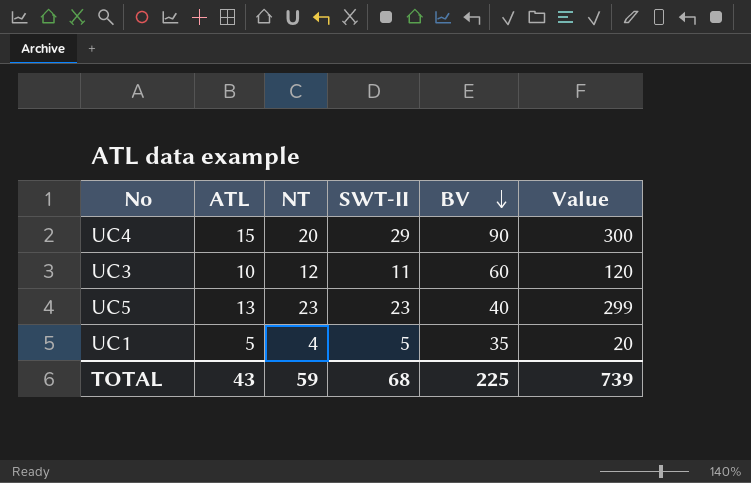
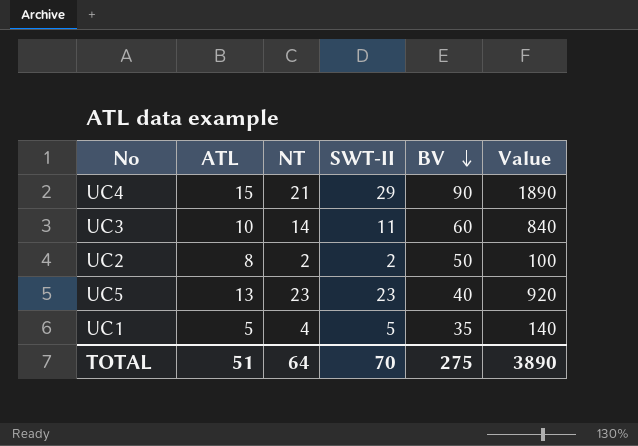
column Value | formula: [ATL] * [NT] -> [NT] * [BV]
UC4 | NT: 20 -> 21
UC3 | NT: 12 -> 14
row UC2: none -> 8 | 2 | 2 | 50 | 100
TOTAL | ATL: 43 -> 51
TOTAL | NT: 59 -> 64
TOTAL | SWT-II: 68 -> 70
TOTAL | BV: 225 -> 275
TOTAL | Value: 739 -> 3890

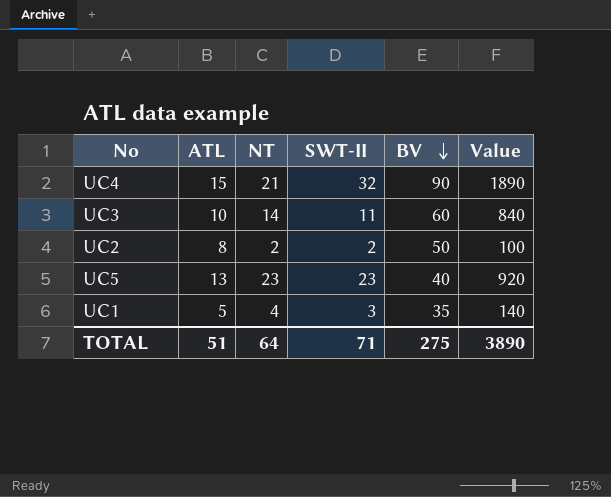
UC4 | SWT-II: 29 -> 32
UC1 | SWT-II: 5 -> 3
TOTAL | SWT-II: 70 -> 71

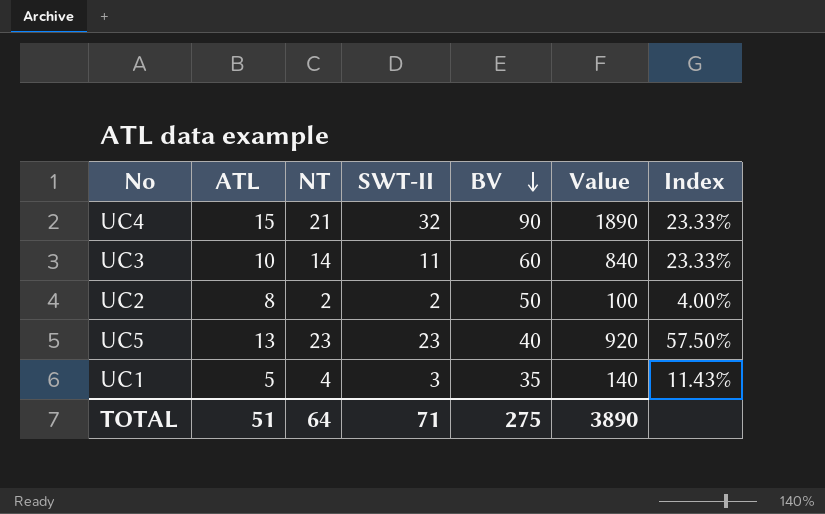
column Index | formula: none -> [NT] / [BV]

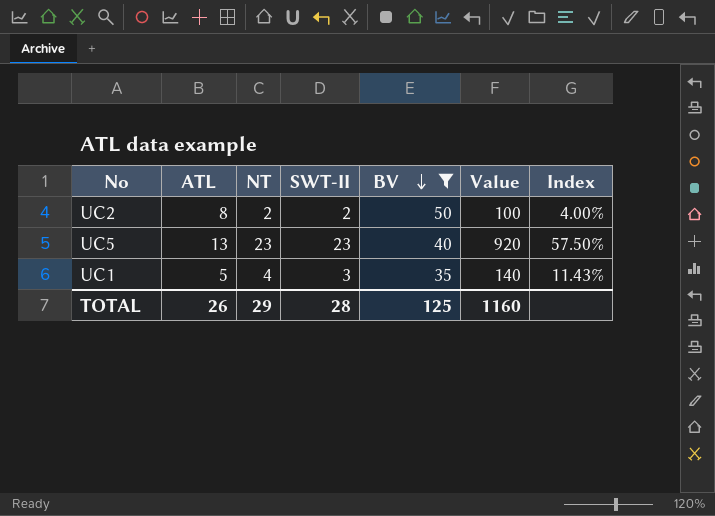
filter: none -> BV <= 50
TOTAL | ATL: 51 -> 26
TOTAL | NT: 64 -> 29
TOTAL | SWT-II: 71 -> 28
TOTAL | BV: 275 -> 125
TOTAL | Value: 3890 -> 1160

